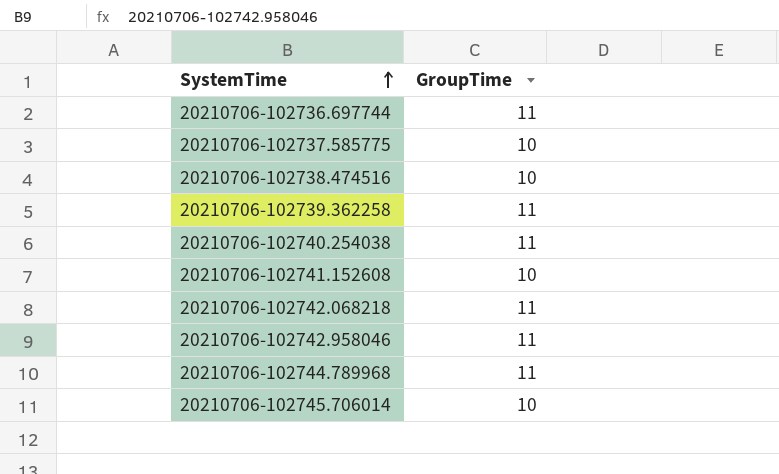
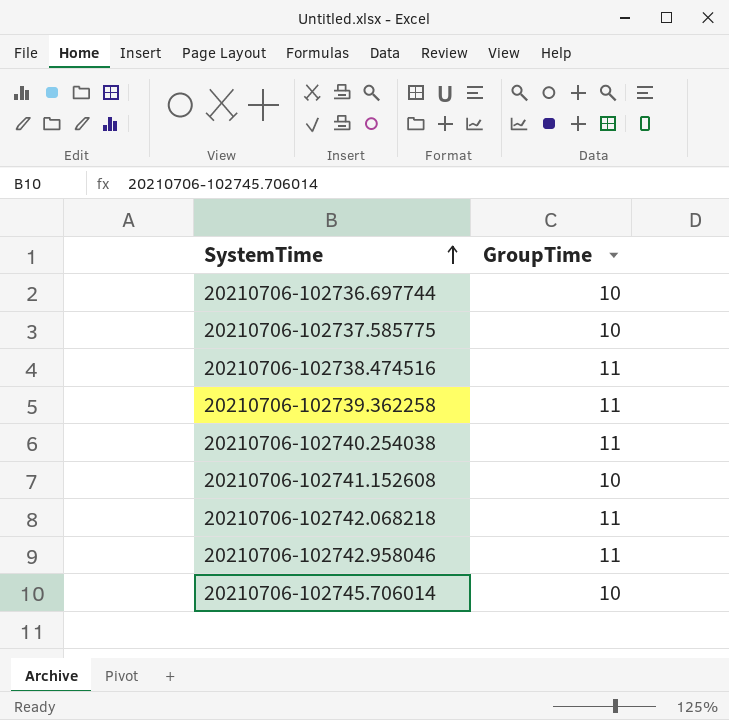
row 20210706-102744.789968: 11 -> none
20210706-102736.697744 | GroupTime: 11 -> 10
20210706-102738.474516 | GroupTime: 10 -> 11

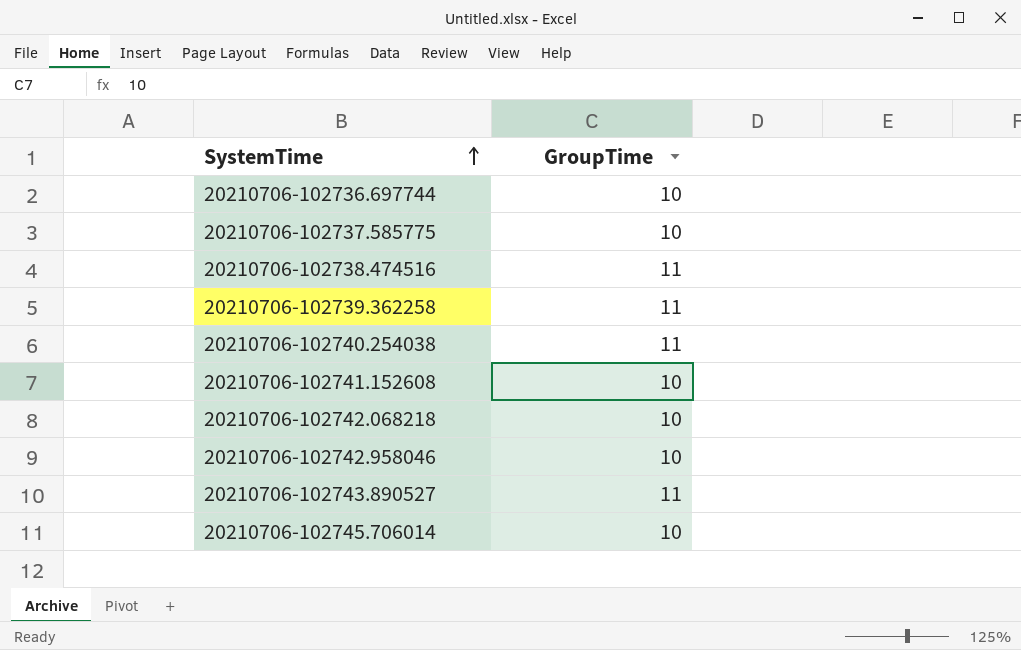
20210706-102742.068218 | GroupTime: 11 -> 10
20210706-102742.958046 | GroupTime: 11 -> 10
row 20210706-102743.890527: none -> 11

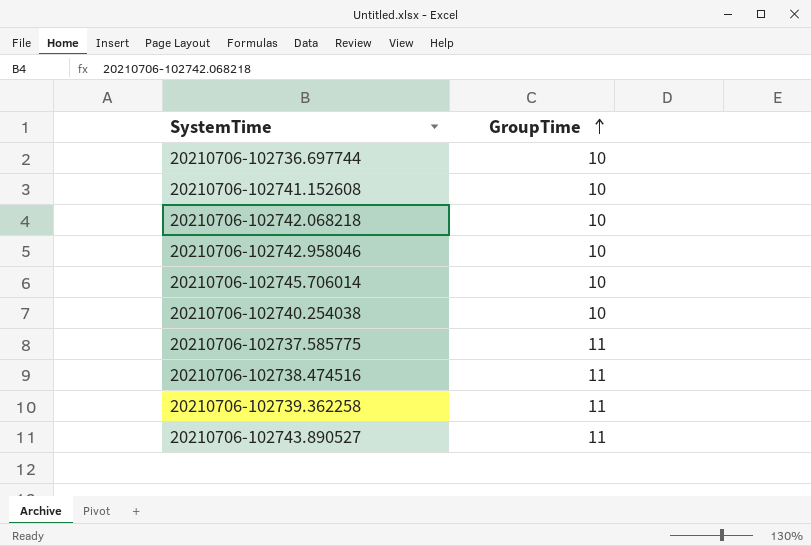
row order: SystemTime ascending -> GroupTime ascending
20210706-102740.254038 | GroupTime: 11 -> 10
20210706-102737.585775 | GroupTime: 10 -> 11

